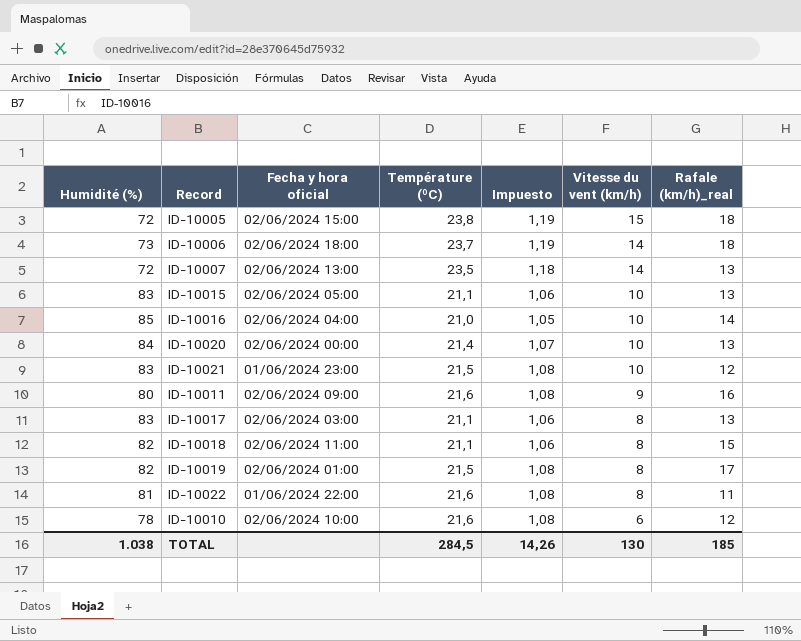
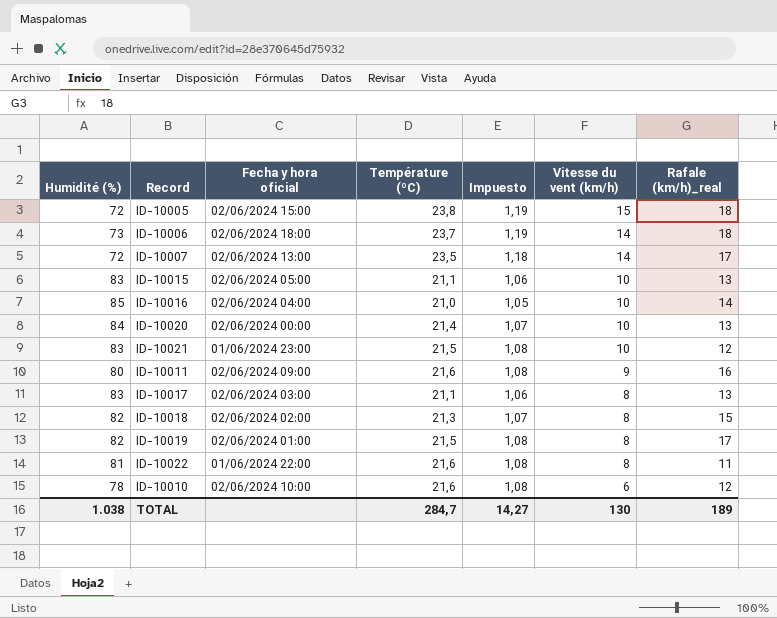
ID-10007 | Rafale (km/h)_real: 13 -> 17
ID-10018 | Fecha y hora oficial: 02/06/2024 11:00 -> 02/06/2024 02:00
ID-10018 | Température (ºC): 21,1 -> 21,3
ID-10018 | Impuesto: 1,06 -> 1,07
TOTAL | Température (ºC): 284,5 -> 284,7
TOTAL | Impuesto: 14,26 -> 14,27
TOTAL | Rafale (km/h)_real: 185 -> 189

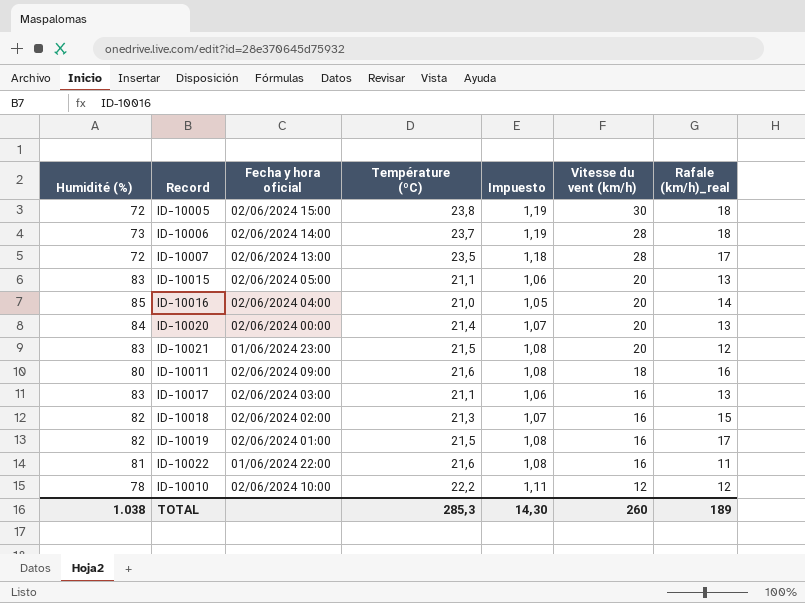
ID-10005 | Vitesse du vent (km/h): 15 -> 30
ID-10006 | Fecha y hora oficial: 02/06/2024 18:00 -> 02/06/2024 14:00
ID-10006 | Vitesse du vent (km/h): 14 -> 28
ID-10007 | Vitesse du vent (km/h): 14 -> 28
ID-10015 | Vitesse du vent (km/h): 10 -> 20
ID-10016 | Vitesse du vent (km/h): 10 -> 20
ID-10020 | Vitesse du vent (km/h): 10 -> 20
ID-10021 | Vitesse du vent (km/h): 10 -> 20
ID-10011 | Vitesse du vent (km/h): 9 -> 18
ID-10017 | Vitesse du vent (km/h): 8 -> 16
ID-10018 | Vitesse du vent (km/h): 8 -> 16
ID-10019 | Vitesse du vent (km/h): 8 -> 16
ID-10022 | Vitesse du vent (km/h): 8 -> 16
ID-10010 | Température (ºC): 21,6 -> 22,2
ID-10010 | Impuesto: 1,08 -> 1,11
ID-10010 | Vitesse du vent (km/h): 6 -> 12
TOTAL | Température (ºC): 284,7 -> 285,3
TOTAL | Impuesto: 14,27 -> 14,30
TOTAL | Vitesse du vent (km/h): 130 -> 260

